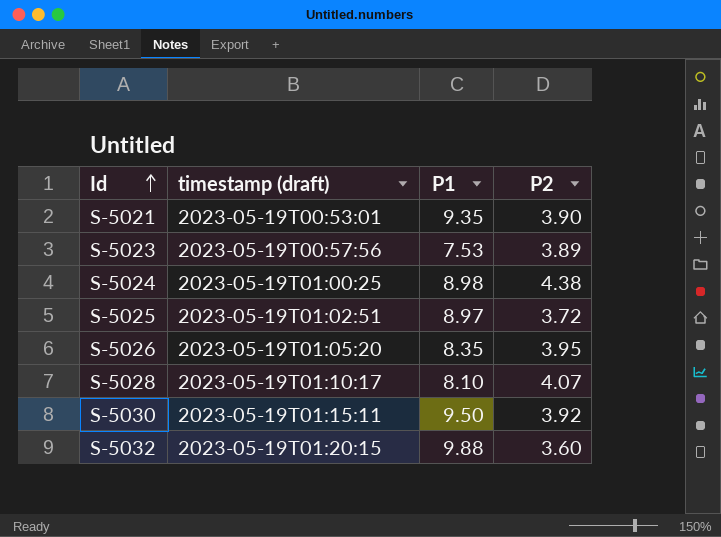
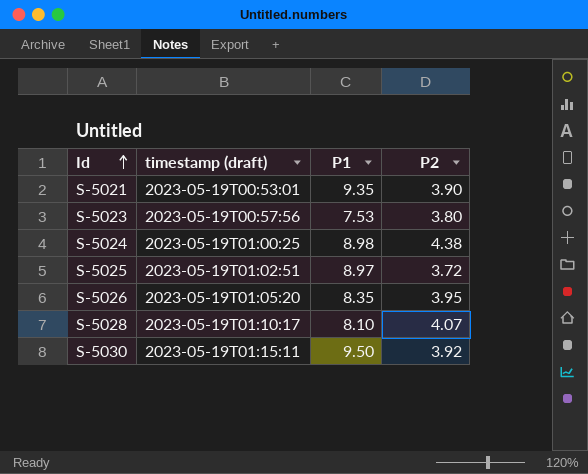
row S-5032: 2023-05-19T01:20:15 | 9.88 | 3.60 -> none
S-5023 | P2: 3.89 -> 3.80

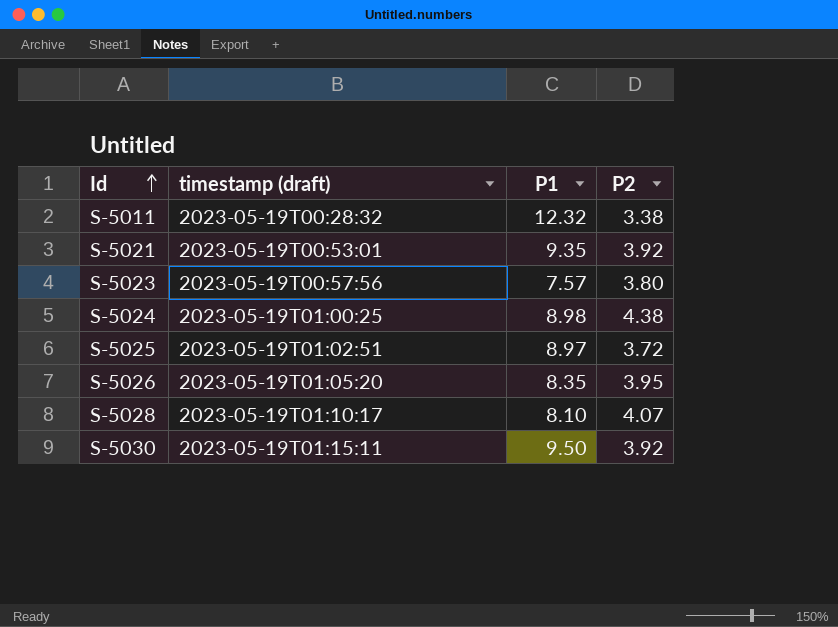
row S-5011: none -> 2023-05-19T00:28:32 | 12.32 | 3.38
S-5021 | P2: 3.90 -> 3.92
S-5023 | P1: 7.53 -> 7.57

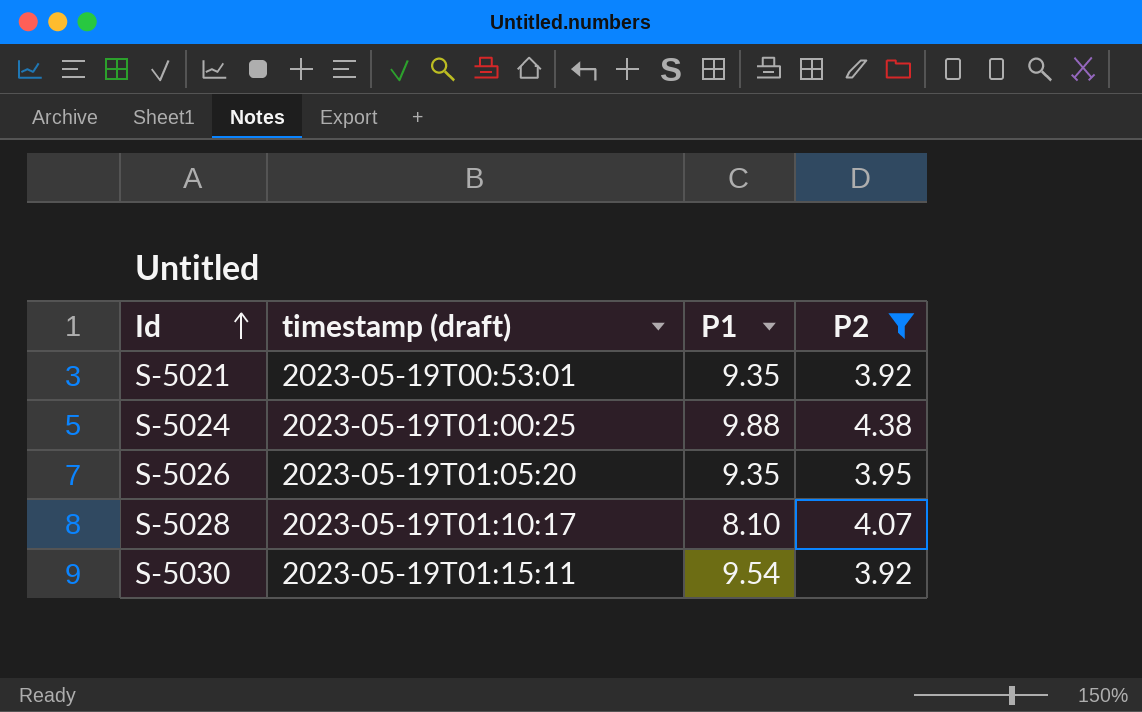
filter: none -> P2 >= 3.92
S-5024 | P1: 8.98 -> 9.88
S-5026 | P1: 8.35 -> 9.35
S-5030 | P1: 9.50 -> 9.54

